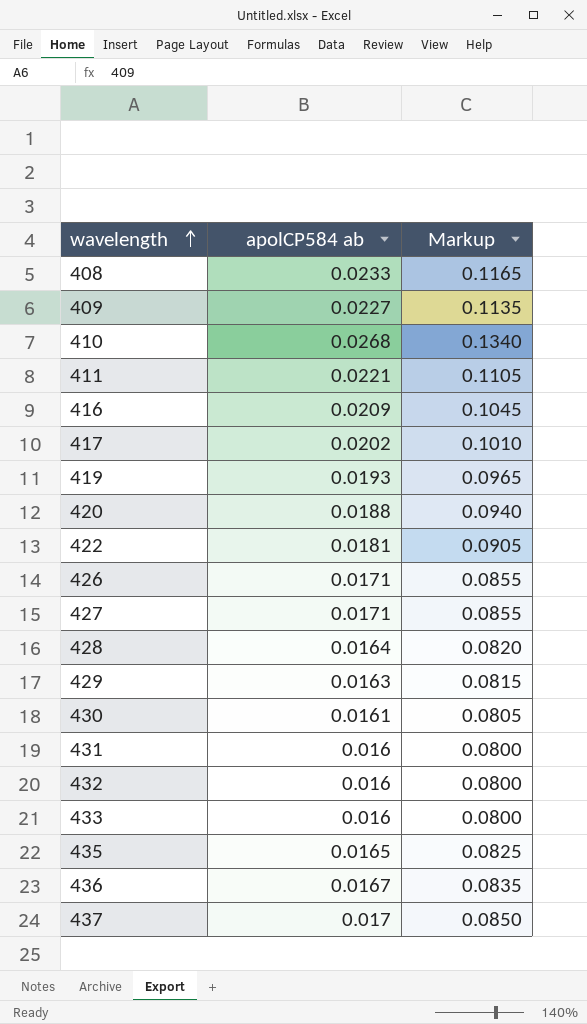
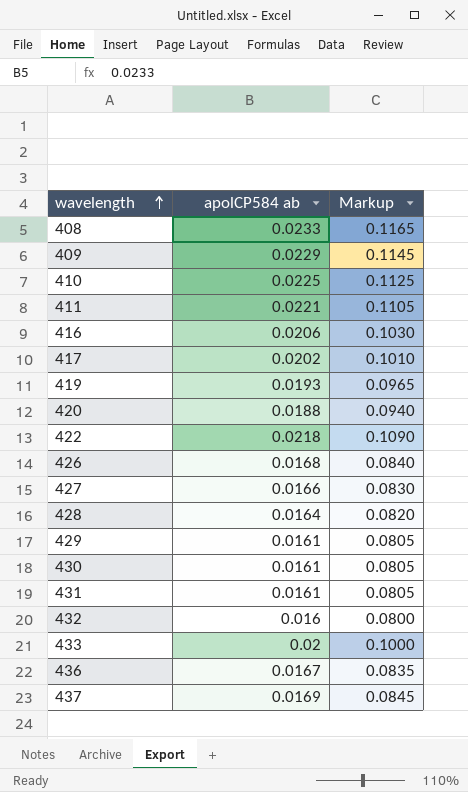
row 435: 0.0165 | 0.0825 -> none
409 | apolCP584 ab: 0.0227 -> 0.0229
409 | Markup: 0.1135 -> 0.1145
410 | apolCP584 ab: 0.0268 -> 0.0225
410 | Markup: 0.1340 -> 0.1125
416 | apolCP584 ab: 0.0209 -> 0.0206
416 | Markup: 0.1045 -> 0.1030
422 | apolCP584 ab: 0.0181 -> 0.0218
422 | Markup: 0.0905 -> 0.1090
426 | apolCP584 ab: 0.0171 -> 0.0168
426 | Markup: 0.0855 -> 0.0840
427 | apolCP584 ab: 0.0171 -> 0.0166
427 | Markup: 0.0855 -> 0.0830
429 | apolCP584 ab: 0.0163 -> 0.0161
429 | Markup: 0.0815 -> 0.0805
431 | apolCP584 ab: 0.016 -> 0.0161
431 | Markup: 0.0800 -> 0.0805
433 | apolCP584 ab: 0.016 -> 0.02
433 | Markup: 0.0800 -> 0.1000
437 | apolCP584 ab: 0.017 -> 0.0169
437 | Markup: 0.0850 -> 0.0845

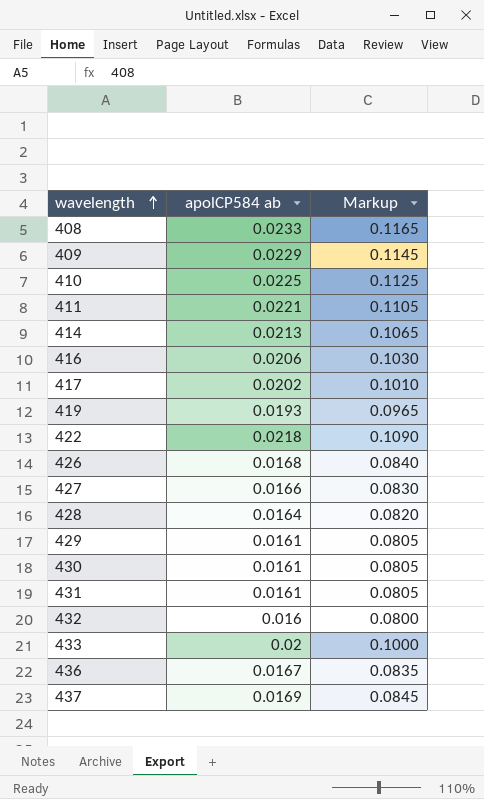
row 420: 0.0188 | 0.0940 -> none
row 414: none -> 0.0213 | 0.1065

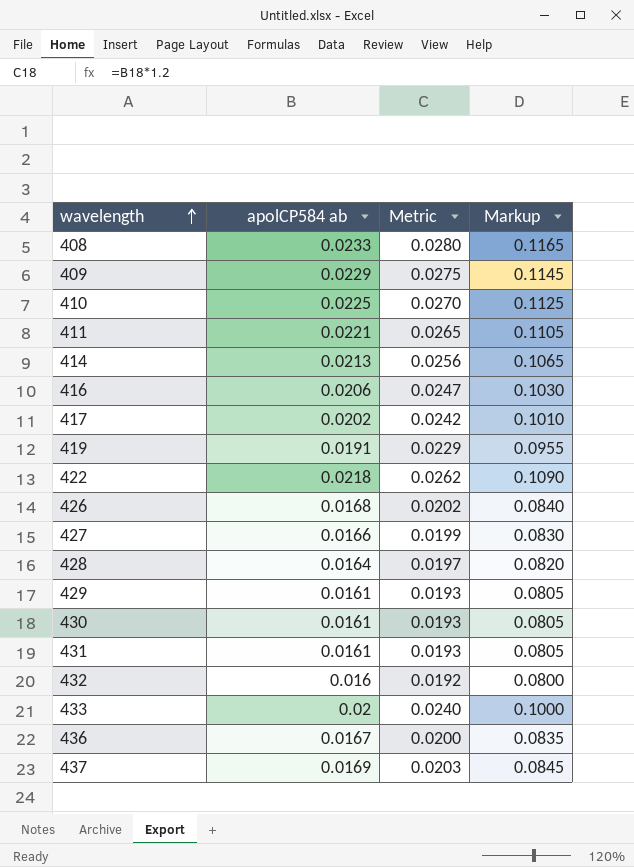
column Metric | formula: none -> [apolCP584 ab] * 1.2
419 | apolCP584 ab: 0.0193 -> 0.0191
419 | Markup: 0.0965 -> 0.0955

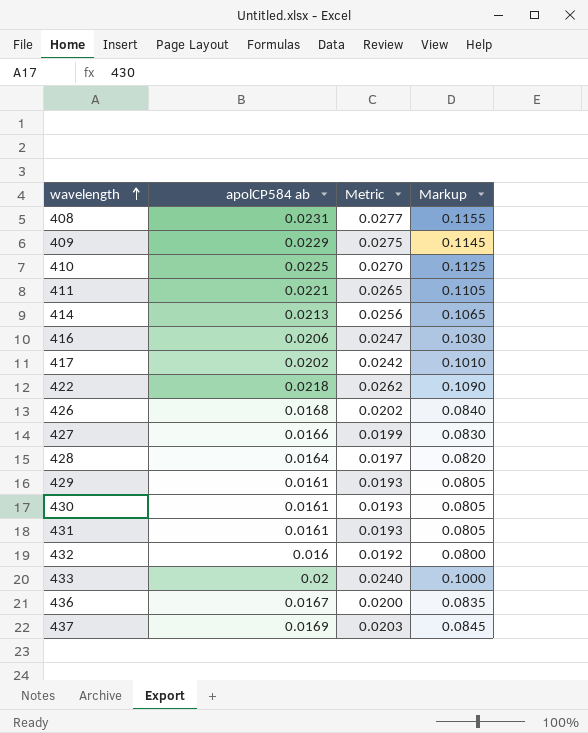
row 419: 0.0191 | 0.0229 | 0.0955 -> none
408 | apolCP584 ab: 0.0233 -> 0.0231
408 | Metric: 0.0280 -> 0.0277
408 | Markup: 0.1165 -> 0.1155

